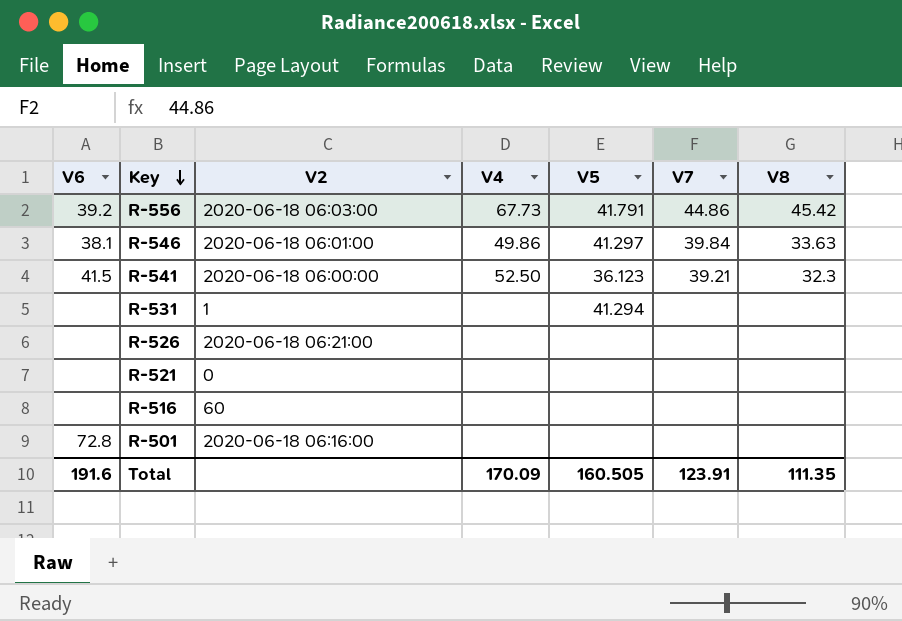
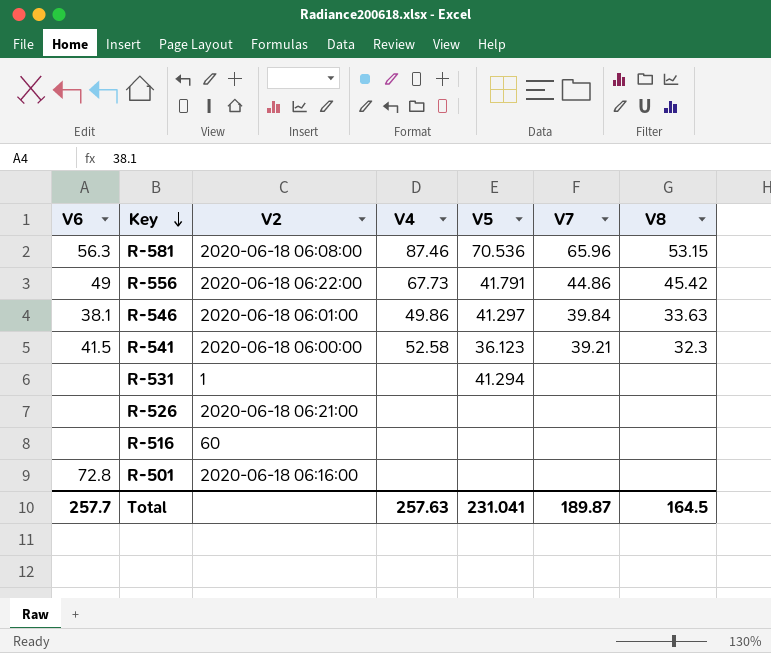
row R-521: none | 0 | none | none | none | none -> none
row R-581: none -> 56.3 | 2020-06-18 06:08:00 | 87.46 | 70.536 | 65.96 | 53.15
R-556 | V6: 39.2 -> 49
R-556 | V2: 2020-06-18 06:03:00 -> 2020-06-18 06:22:00
R-541 | V4: 52.50 -> 52.58
Total | V6: 191.6 -> 257.7
Total | V4: 170.09 -> 257.63
Total | V5: 160.505 -> 231.041
Total | V7: 123.91 -> 189.87
Total | V8: 111.35 -> 164.5

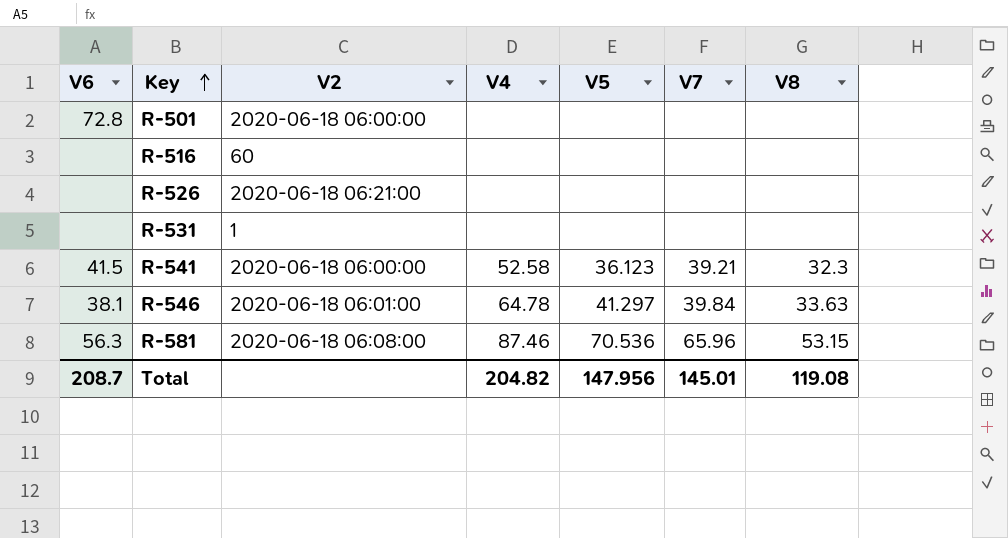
row order: Key descending -> Key ascending
row R-556: 49 | 2020-06-18 06:22:00 | 67.73 | 41.791 | 44.86 | 45.42 -> none
R-501 | V2: 2020-06-18 06:16:00 -> 2020-06-18 06:00:00
R-531 | V5: 41.294 -> none
R-546 | V4: 49.86 -> 64.78
Total | V6: 257.7 -> 208.7
Total | V4: 257.63 -> 204.82
Total | V5: 231.041 -> 147.956
Total | V7: 189.87 -> 145.01
Total | V8: 164.5 -> 119.08

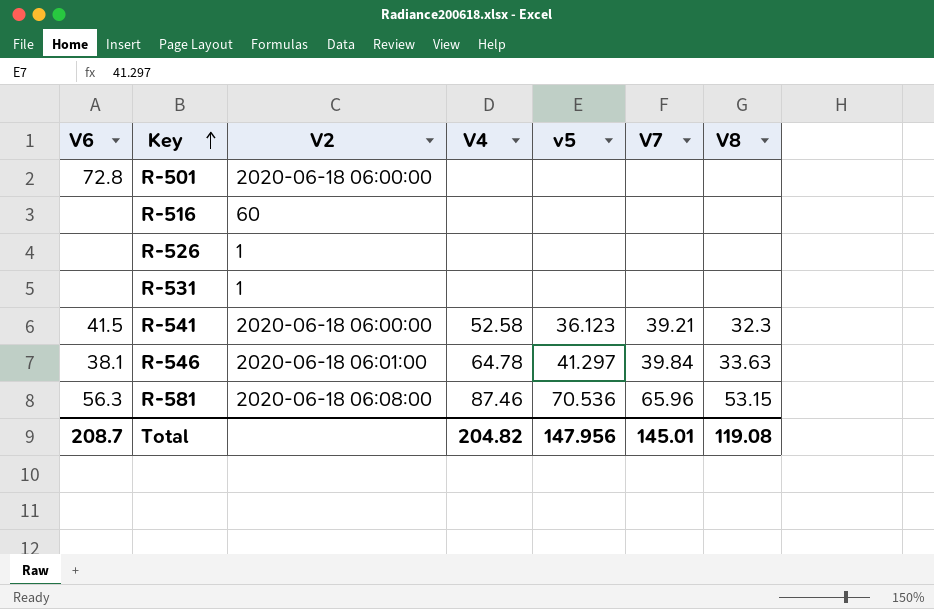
column name: V5 -> v5
R-526 | V2: 2020-06-18 06:21:00 -> 1

